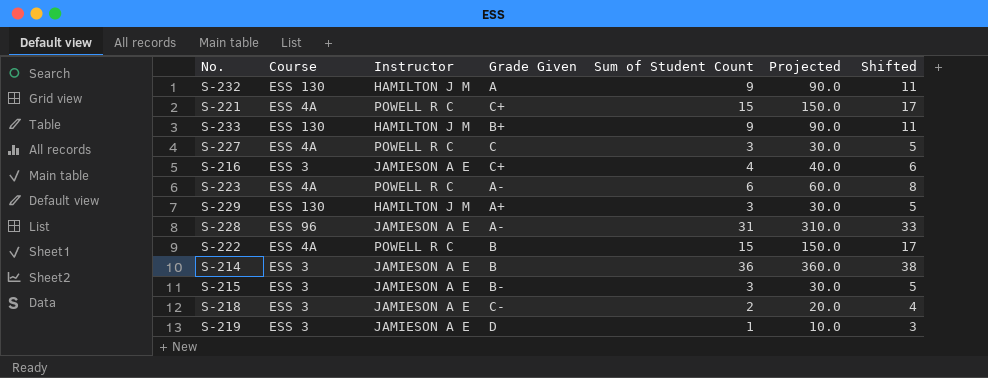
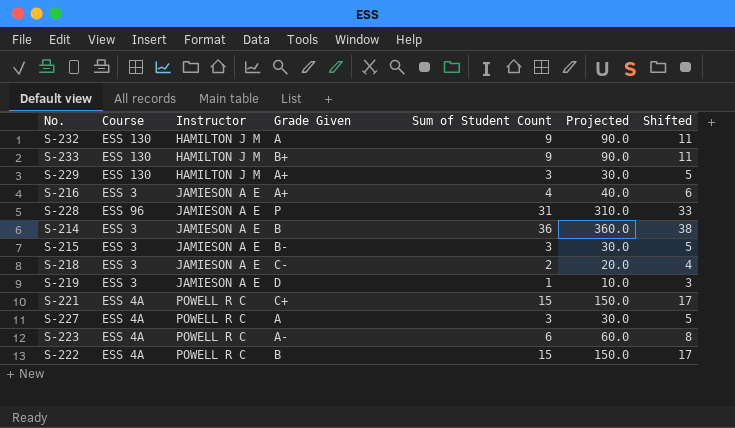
row order: none -> Instructor ascending
S-216 | Grade Given: C+ -> A+
S-228 | Grade Given: A- -> P
S-227 | Grade Given: C -> A

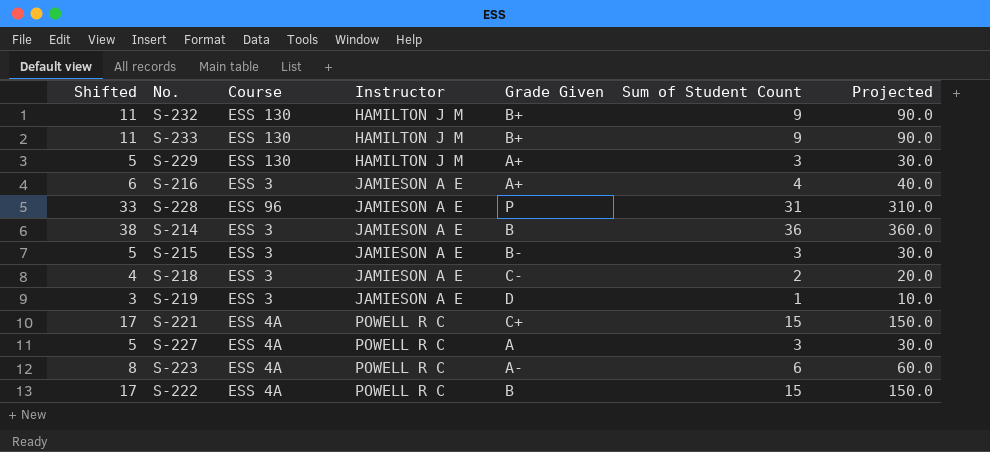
column Shifted | position: 7 -> 1
S-232 | Grade Given: A -> B+

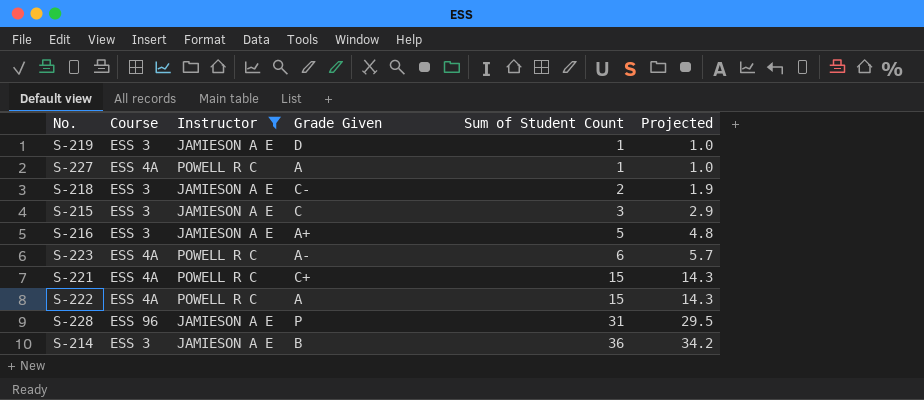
filter: none -> Instructor != HAMILTON J M
row order: Instructor ascending -> Sum of Student Count ascending
column Shifted | formula: [Sum of Student Count] + 2 -> none
column Projected | formula: [Sum of Student Count] * 10 -> [Sum of Student Count] * 0.95
S-227 | Sum of Student Count: 3 -> 1
S-215 | Grade Given: B- -> C
S-216 | Sum of Student Count: 4 -> 5
S-222 | Grade Given: B -> A

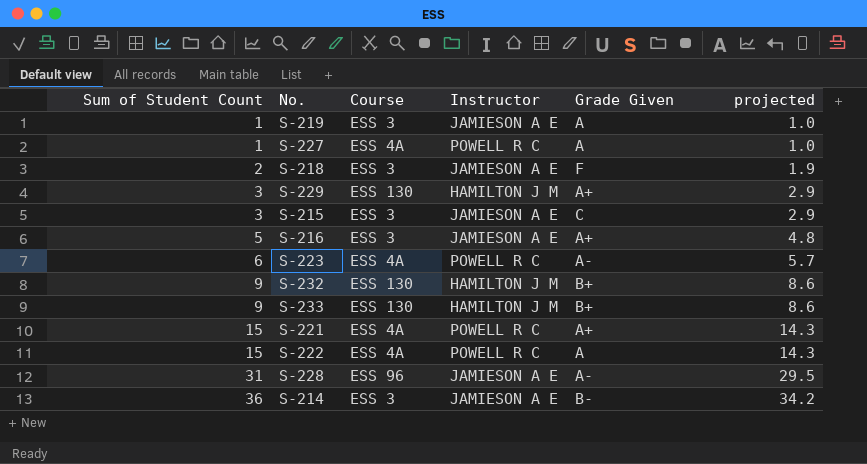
filter: Instructor != HAMILTON J M -> none
column Sum of Student Count | position: 5 -> 1
column name: Projected -> projected
S-219 | Grade Given: D -> A
S-218 | Grade Given: C- -> F
S-221 | Grade Given: C+ -> A+
S-228 | Grade Given: P -> A-
S-214 | Grade Given: B -> B-

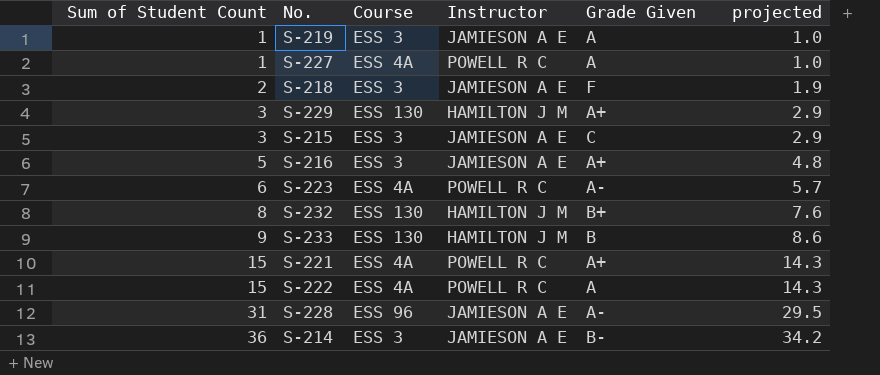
S-232 | Sum of Student Count: 9 -> 8
S-232 | projected: 8.6 -> 7.6
S-233 | Grade Given: B+ -> B

